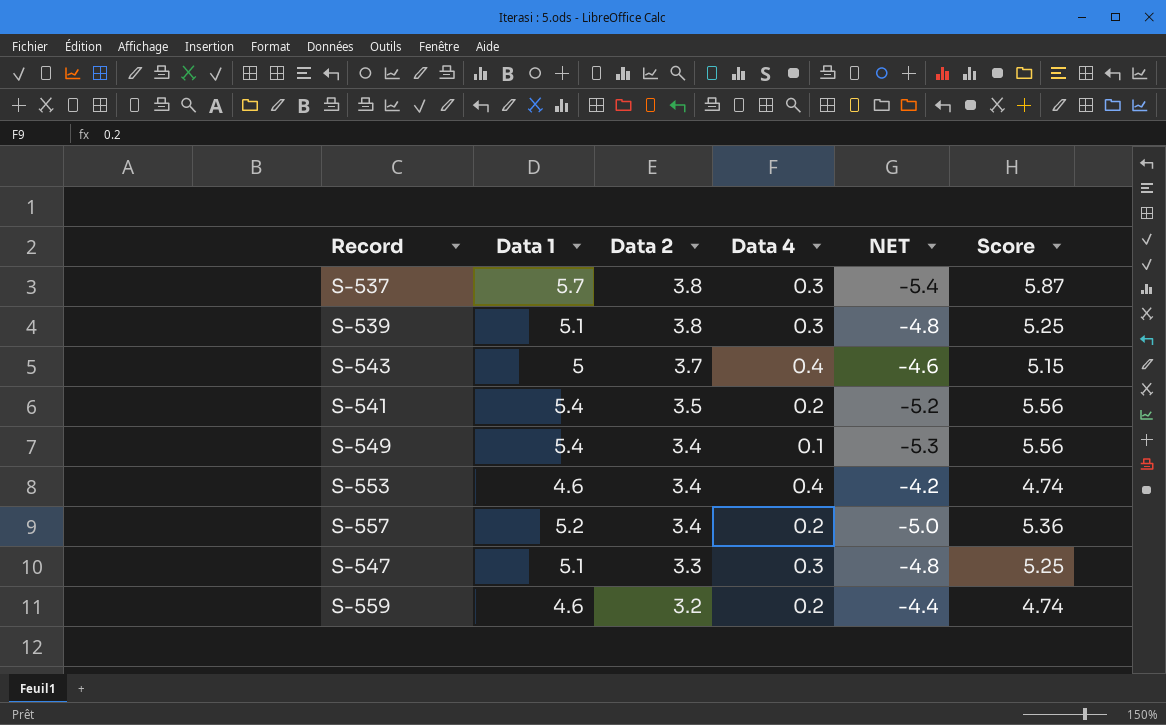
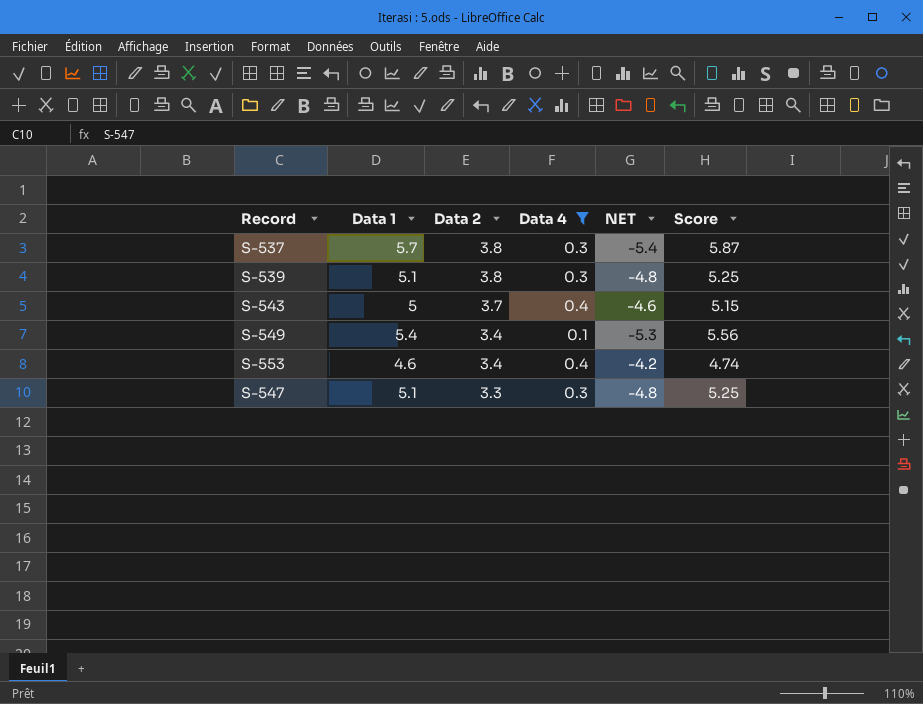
filter: none -> Data 4 != 0.2

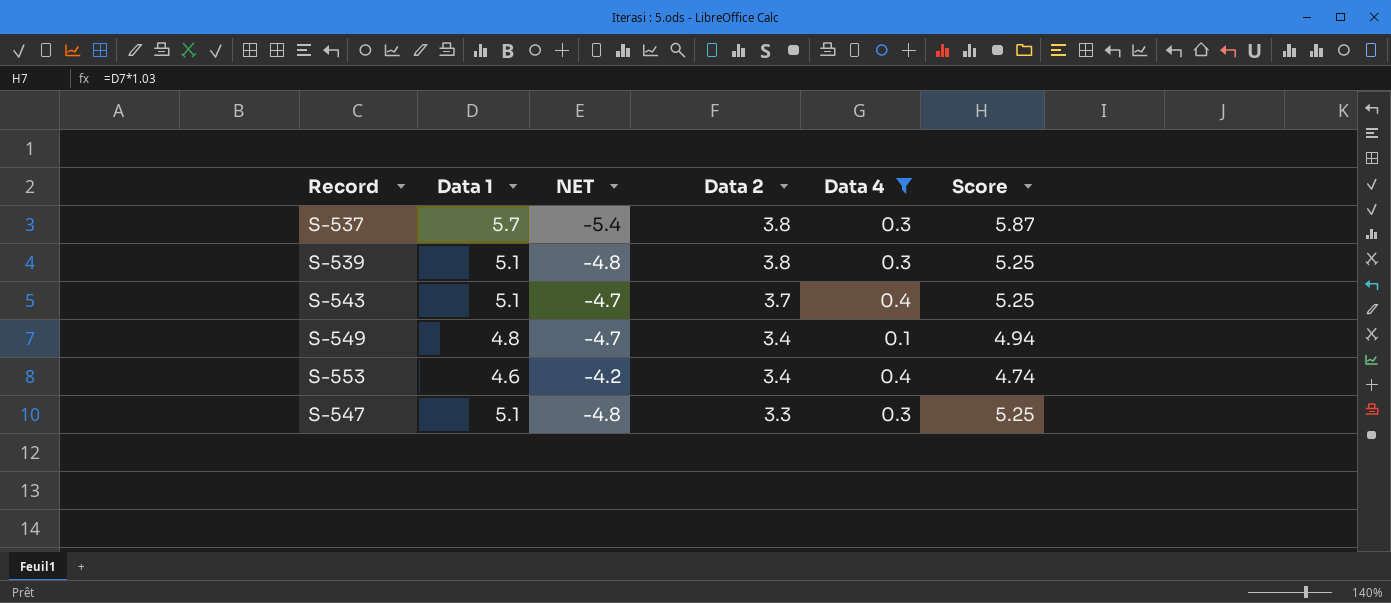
column NET | position: 5 -> 3
S-543 | Data 1: 5 -> 5.1
S-543 | NET: -4.6 -> -4.7
S-543 | Score: 5.15 -> 5.25
S-549 | Data 1: 5.4 -> 4.8
S-549 | NET: -5.3 -> -4.7
S-549 | Score: 5.56 -> 4.94

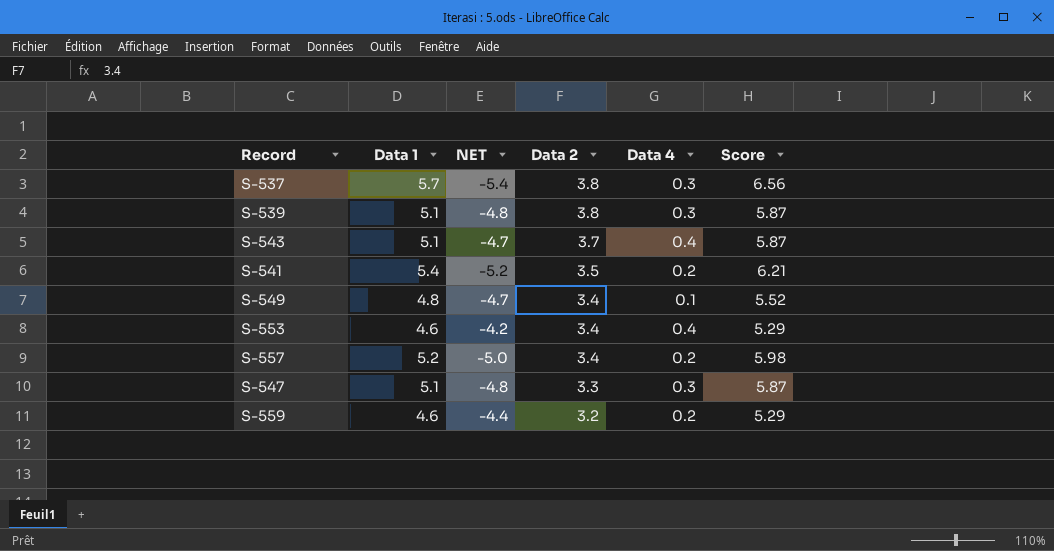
filter: Data 4 != 0.2 -> none
column Score | formula: [Data 1] * 1.03 -> [Data 1] * 1.15

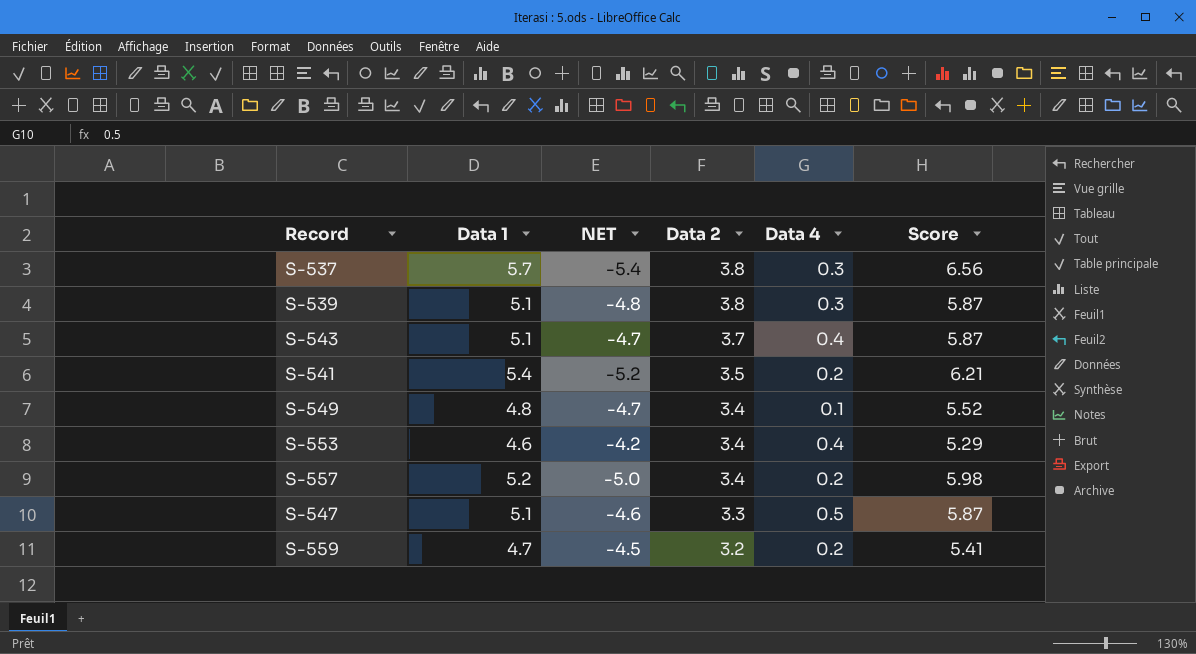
S-547 | NET: -4.8 -> -4.6
S-547 | Data 4: 0.3 -> 0.5
S-559 | Data 1: 4.6 -> 4.7
S-559 | NET: -4.4 -> -4.5
S-559 | Score: 5.29 -> 5.41

